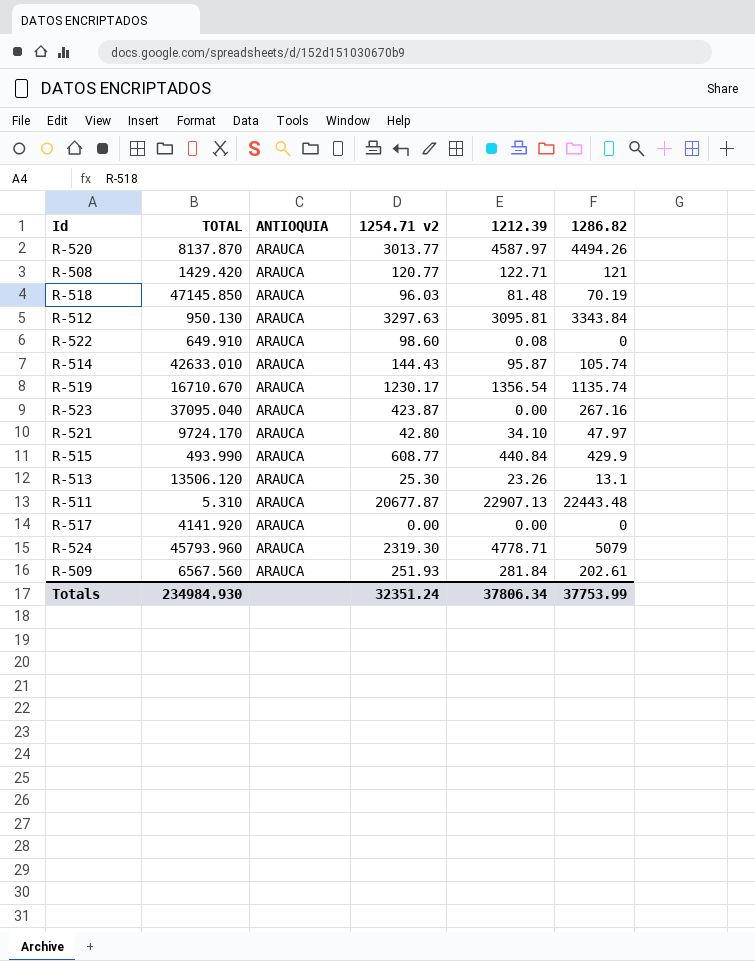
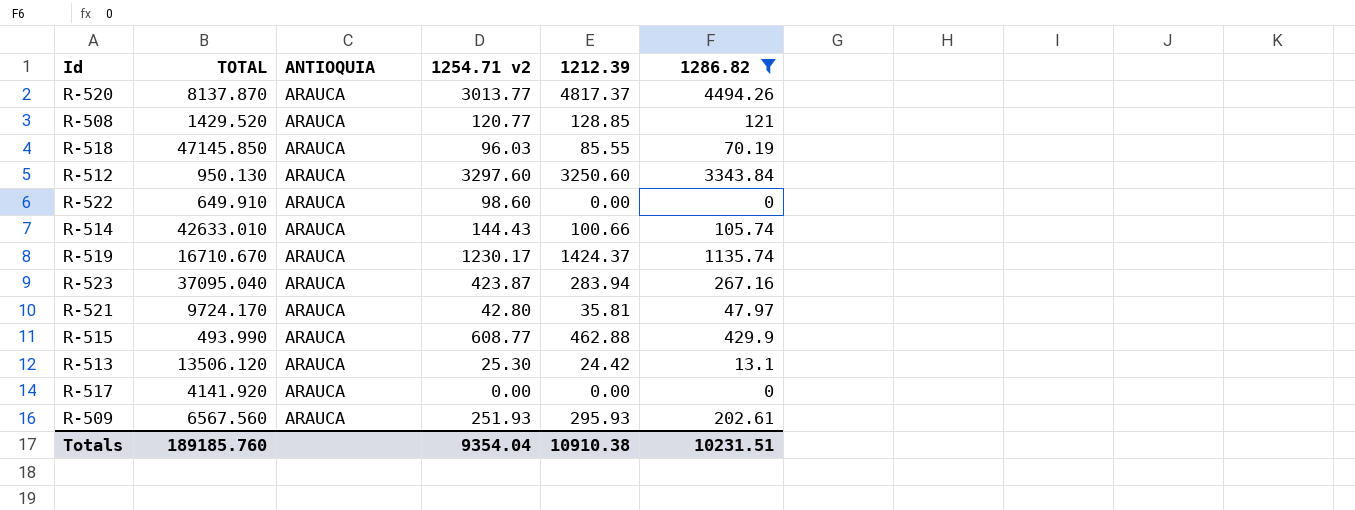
filter: none -> 1286.82 <= 4494.26
R-520 | 1212.39: 4587.97 -> 4817.37
R-508 | TOTAL: 1429.420 -> 1429.520
R-508 | 1212.39: 122.71 -> 128.85
R-518 | 1212.39: 81.48 -> 85.55
R-512 | 1254.71 v2: 3297.63 -> 3297.60
R-512 | 1212.39: 3095.81 -> 3250.60
R-522 | 1212.39: 0.08 -> 0.00
R-514 | 1212.39: 95.87 -> 100.66
R-519 | 1212.39: 1356.54 -> 1424.37
R-523 | 1212.39: 0.00 -> 283.94
R-521 | 1212.39: 34.10 -> 35.81
R-515 | 1212.39: 440.84 -> 462.88
R-513 | 1212.39: 23.26 -> 24.42
R-509 | 1212.39: 281.84 -> 295.93
Totals | TOTAL: 234984.930 -> 189185.760
Totals | 1254.71 v2: 32351.24 -> 9354.04
Totals | 1212.39: 37806.34 -> 10910.38
Totals | 1286.82: 37753.99 -> 10231.51

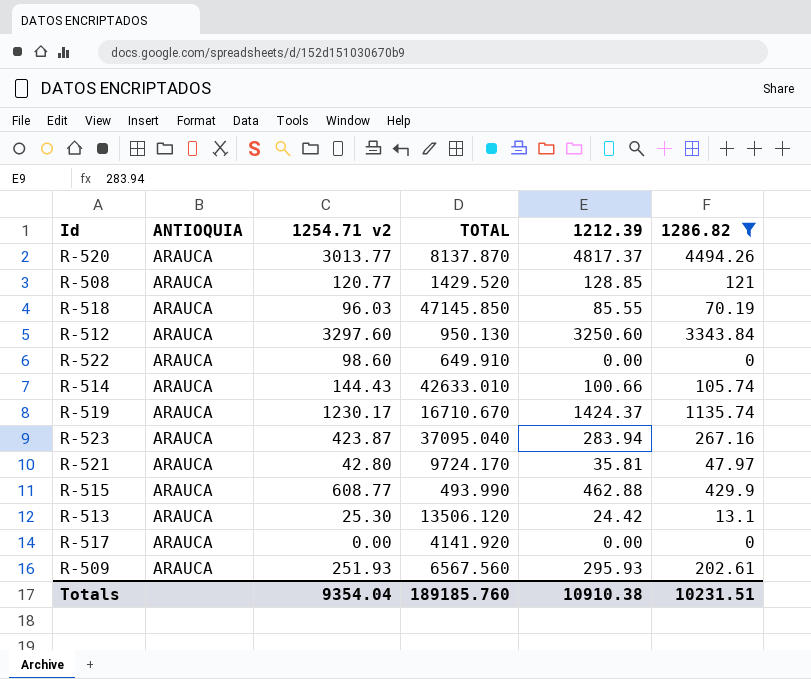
column TOTAL | position: 2 -> 4

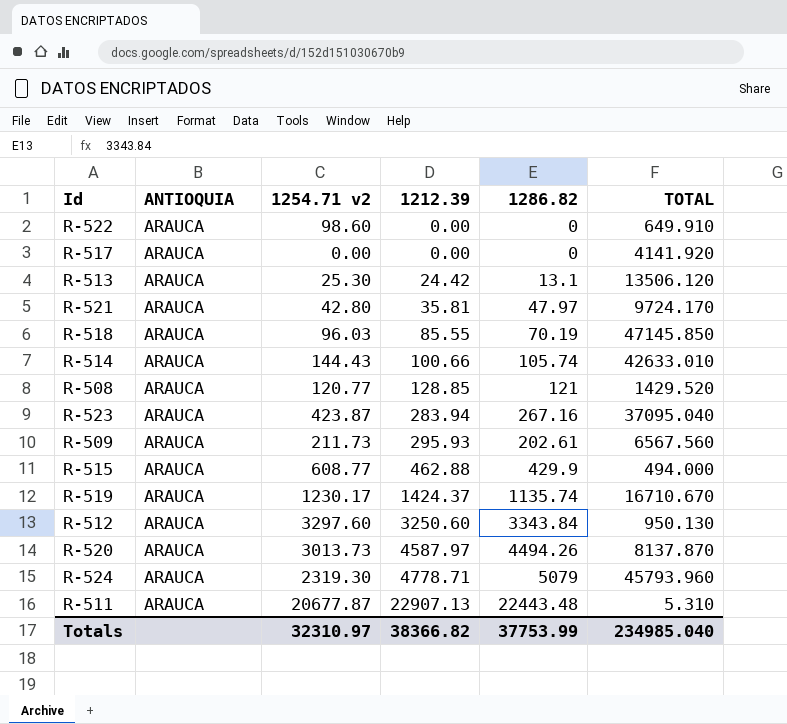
filter: 1286.82 <= 4494.26 -> none
row order: none -> 1212.39 ascending
column TOTAL | position: 4 -> 6
R-509 | 1254.71 v2: 251.93 -> 211.73
R-515 | TOTAL: 493.990 -> 494.000
R-520 | 1254.71 v2: 3013.77 -> 3013.73
R-520 | 1212.39: 4817.37 -> 4587.97
Totals | 1254.71 v2: 9354.04 -> 32310.97
Totals | 1212.39: 10910.38 -> 38366.82
Totals | 1286.82: 10231.51 -> 37753.99
Totals | TOTAL: 189185.760 -> 234985.040

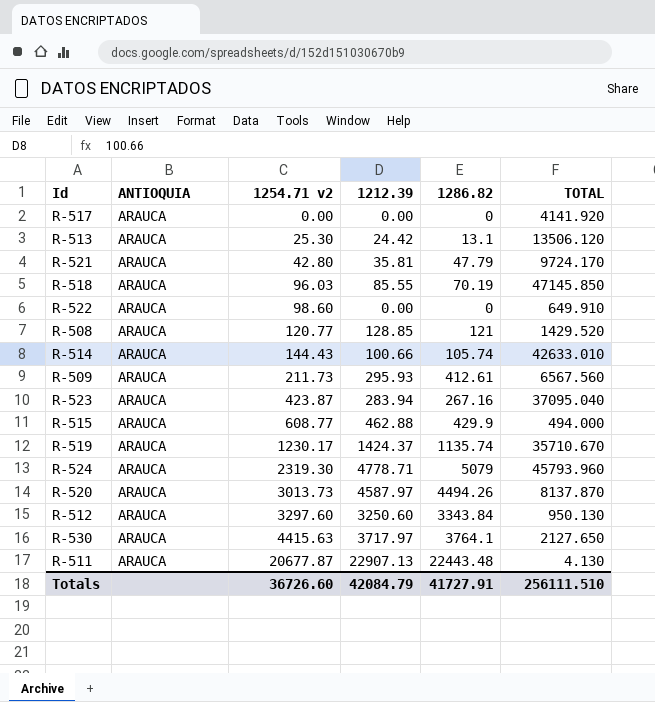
row order: 1212.39 ascending -> 1254.71 v2 ascending
R-521 | 1286.82: 47.97 -> 47.79
R-509 | 1286.82: 202.61 -> 412.61
R-519 | TOTAL: 16710.670 -> 35710.670
row R-530: none -> ARAUCA | 4415.63 | 3717.97 | 3764.1 | 2127.650
R-511 | TOTAL: 5.310 -> 4.130
Totals | 1254.71 v2: 32310.97 -> 36726.60
Totals | 1212.39: 38366.82 -> 42084.79
Totals | 1286.82: 37753.99 -> 41727.91
Totals | TOTAL: 234985.040 -> 256111.510

